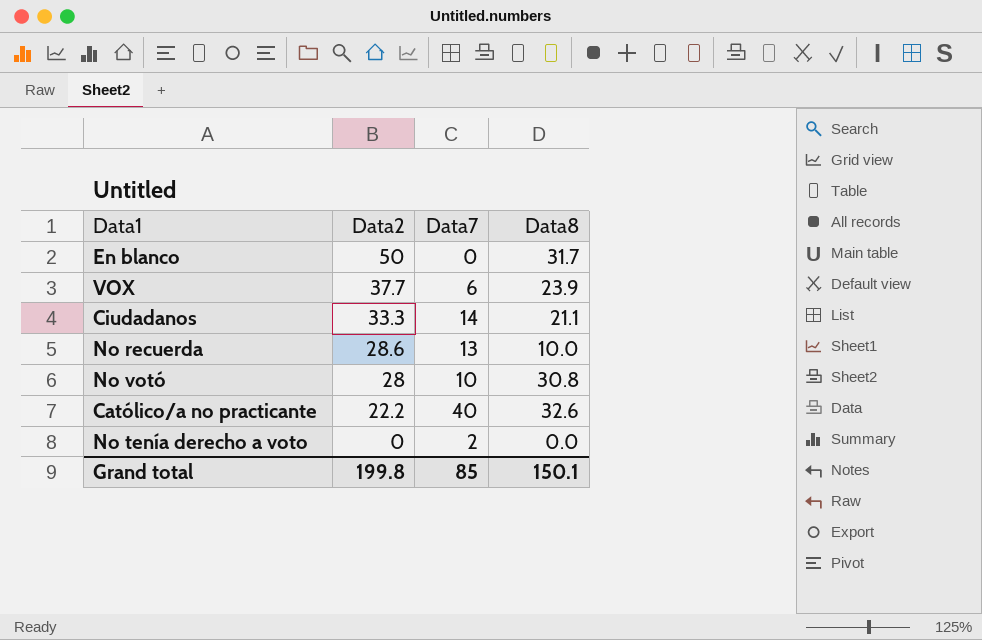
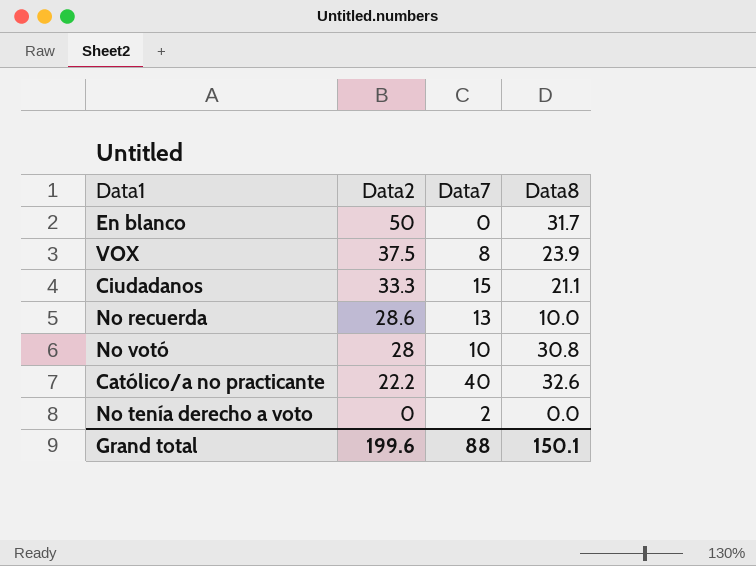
VOX | Data2: 37.7 -> 37.5
VOX | Data7: 6 -> 8
Ciudadanos | Data7: 14 -> 15
Grand total | Data2: 199.8 -> 199.6
Grand total | Data7: 85 -> 88

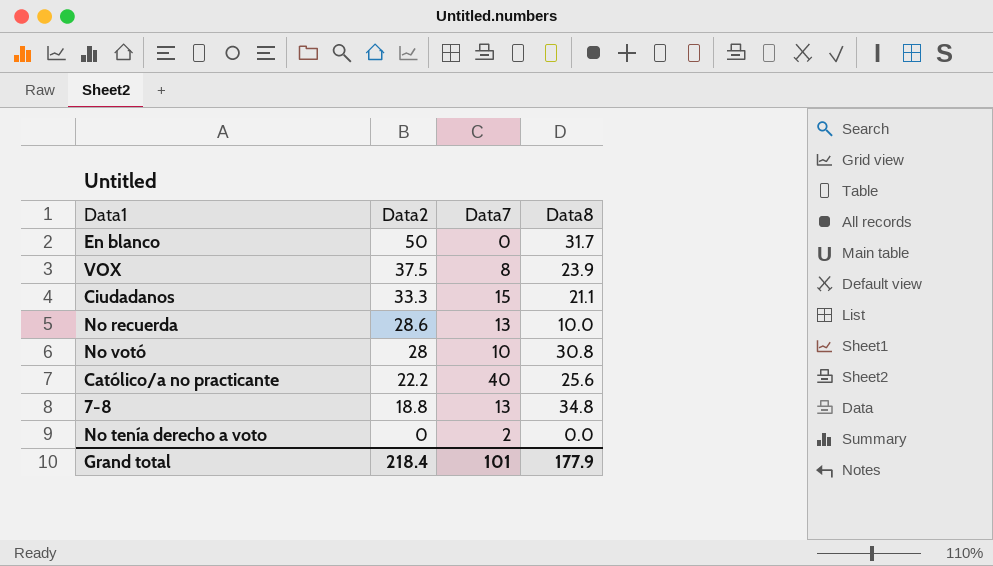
Católico/a no practicante | Data8: 32.6 -> 25.6
row 7-8: none -> 18.8 | 13 | 34.8
Grand total | Data2: 199.6 -> 218.4
Grand total | Data7: 88 -> 101
Grand total | Data8: 150.1 -> 177.9

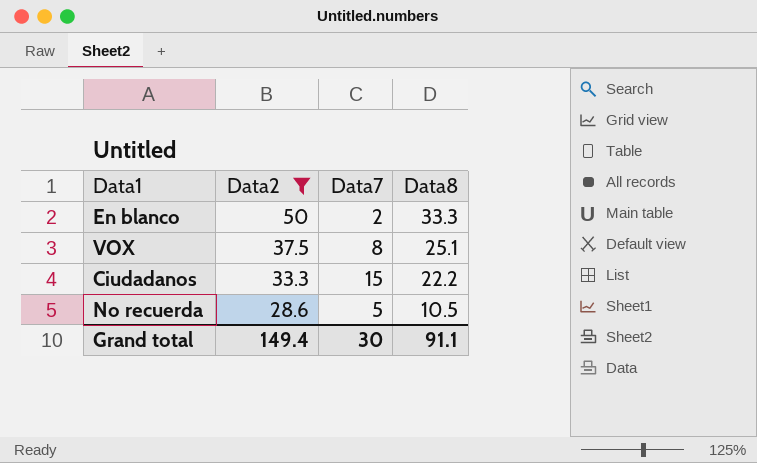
filter: none -> Data2 >= 28.6
En blanco | Data7: 0 -> 2
En blanco | Data8: 31.7 -> 33.3
VOX | Data8: 23.9 -> 25.1
Ciudadanos | Data8: 21.1 -> 22.2
No recuerda | Data7: 13 -> 5
No recuerda | Data8: 10.0 -> 10.5
Grand total | Data2: 218.4 -> 149.4
Grand total | Data7: 101 -> 30
Grand total | Data8: 177.9 -> 91.1

